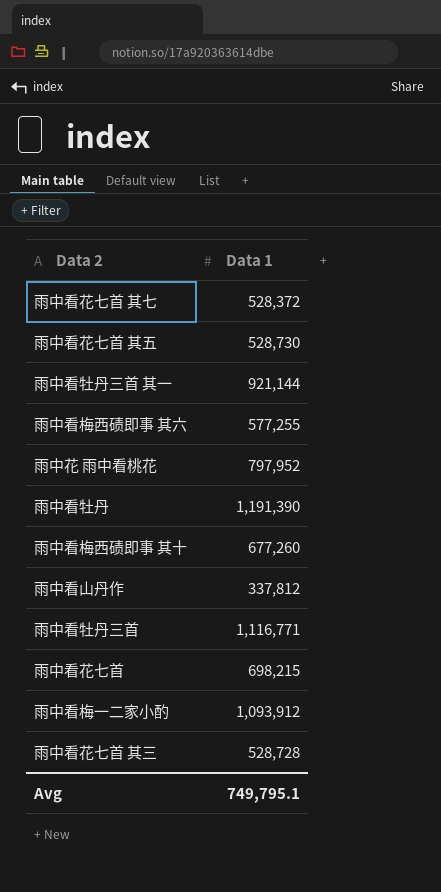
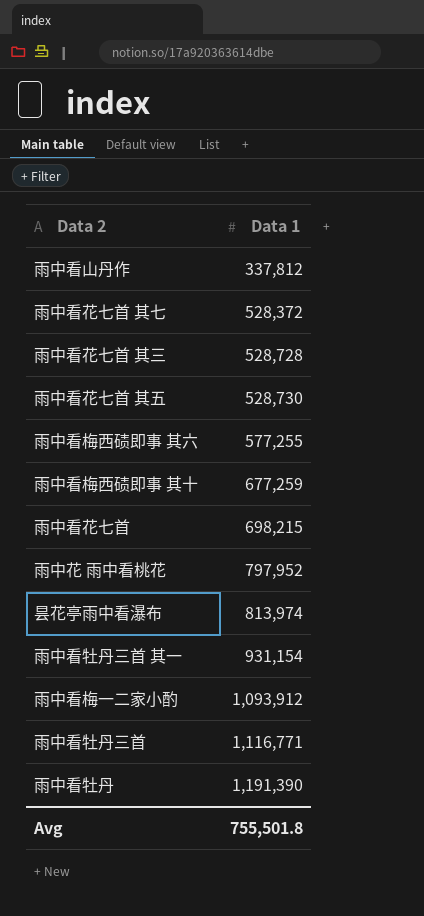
row order: none -> Data 1 ascending
雨中看梅西碛即事 其十 | Data 1: 677,260 -> 677,259
row 昙花亭雨中看瀑布: none -> 813,974
雨中看牡丹三首 其一 | Data 1: 921,144 -> 931,154
Avg | Data 1: 749,795.1 -> 755,501.8

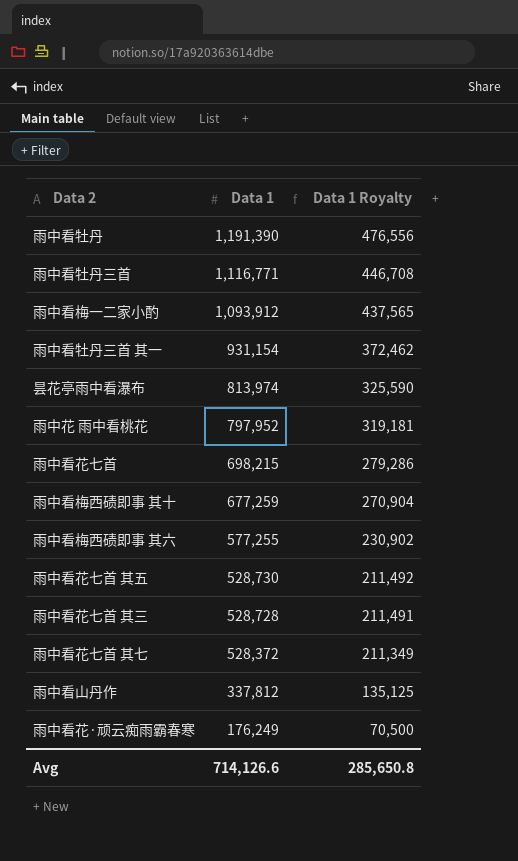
row order: Data 1 ascending -> Data 1 descending
column Data 1 Royalty | formula: none -> [Data 1] * 0.4
row 雨中看花·顽云痴雨霸春寒: none -> 176,249 | 70,500
Avg | Data 1: 755,501.8 -> 714,126.6

